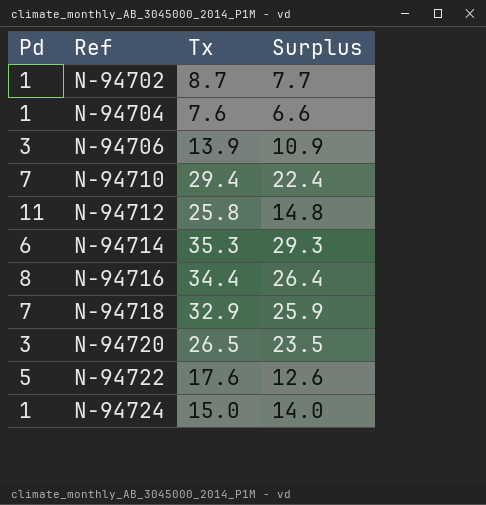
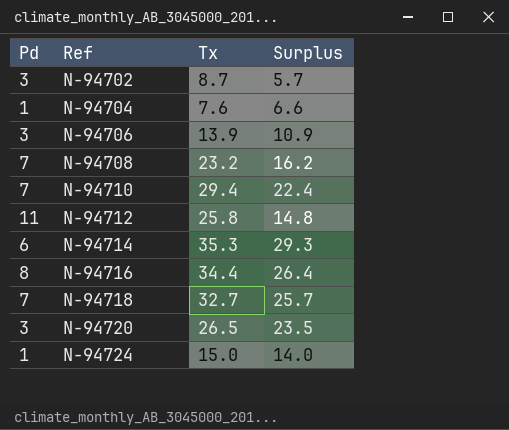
row N-94722: 5 | 17.6 | 12.6 -> none
N-94702 | Pd: 1 -> 3
N-94702 | Surplus: 7.7 -> 5.7
row N-94708: none -> 7 | 23.2 | 16.2
N-94718 | Tx: 32.9 -> 32.7
N-94718 | Surplus: 25.9 -> 25.7

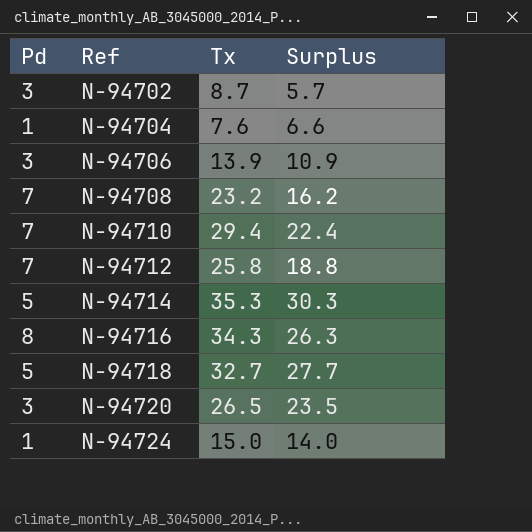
N-94712 | Pd: 11 -> 7
N-94712 | Surplus: 14.8 -> 18.8
N-94714 | Pd: 6 -> 5
N-94714 | Surplus: 29.3 -> 30.3
N-94716 | Tx: 34.4 -> 34.3
N-94716 | Surplus: 26.4 -> 26.3
N-94718 | Pd: 7 -> 5
N-94718 | Surplus: 25.7 -> 27.7

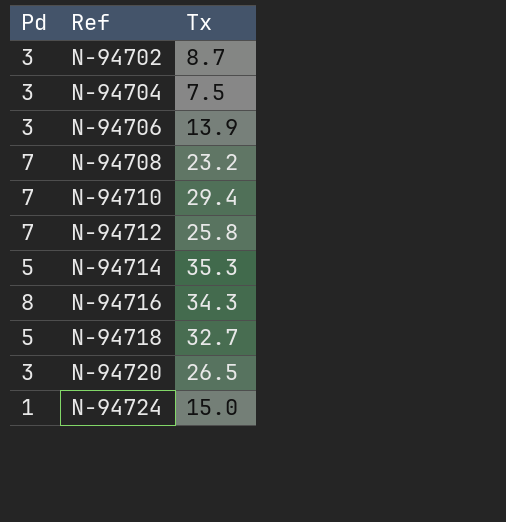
column Surplus | formula: [Tx] - [Pd] -> none
N-94704 | Pd: 1 -> 3
N-94704 | Tx: 7.6 -> 7.5

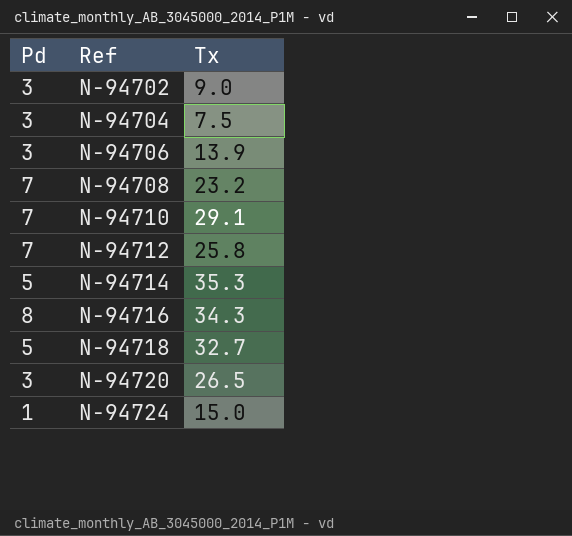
N-94702 | Tx: 8.7 -> 9.0
N-94710 | Tx: 29.4 -> 29.1

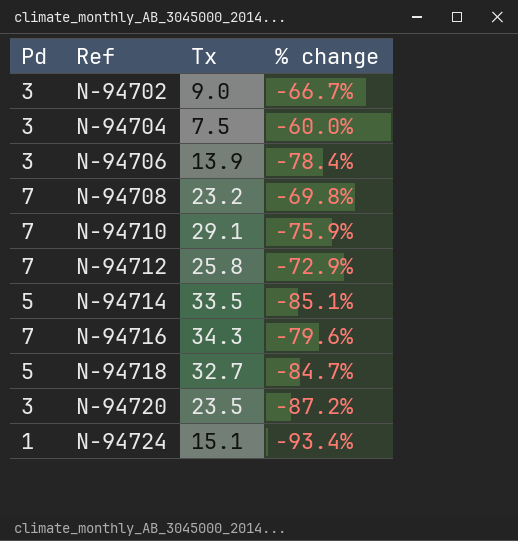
column % change | formula: none -> ([Pd] - [Tx]) / [Tx]
N-94714 | Tx: 35.3 -> 33.5
N-94716 | Pd: 8 -> 7
N-94720 | Tx: 26.5 -> 23.5
N-94724 | Tx: 15.0 -> 15.1

